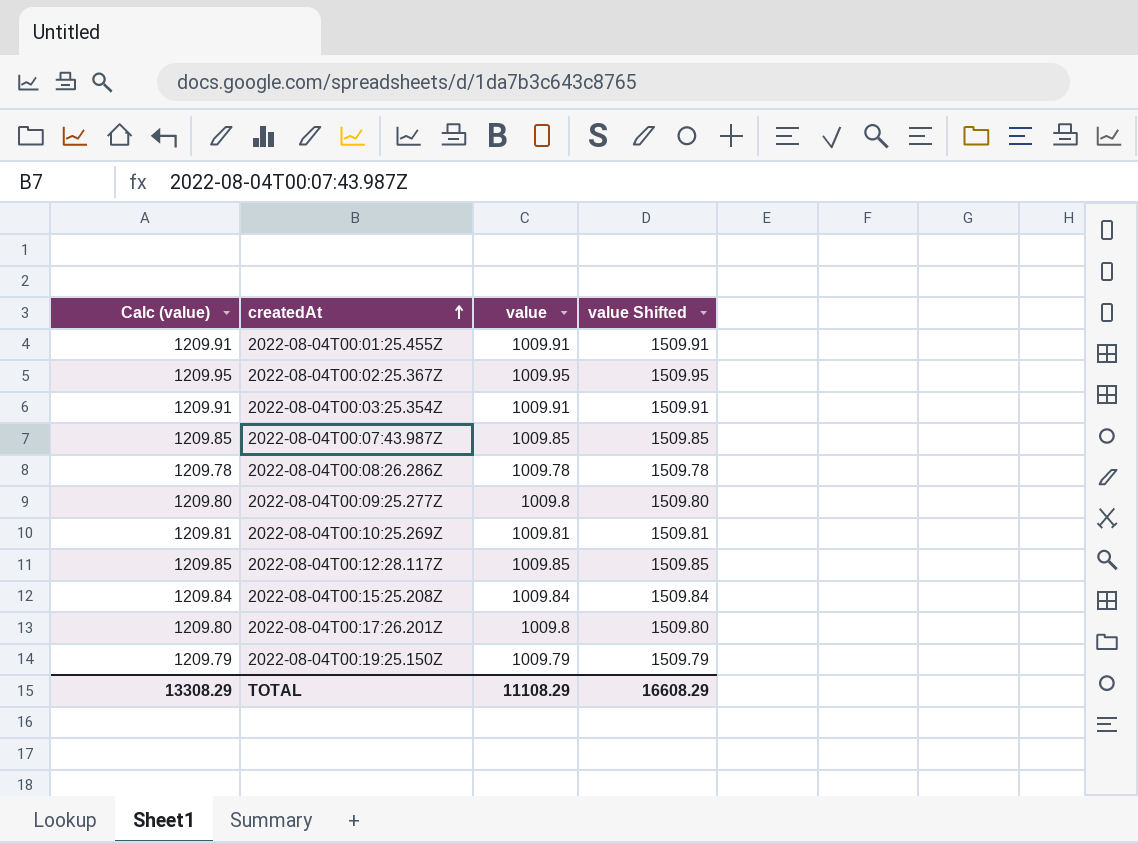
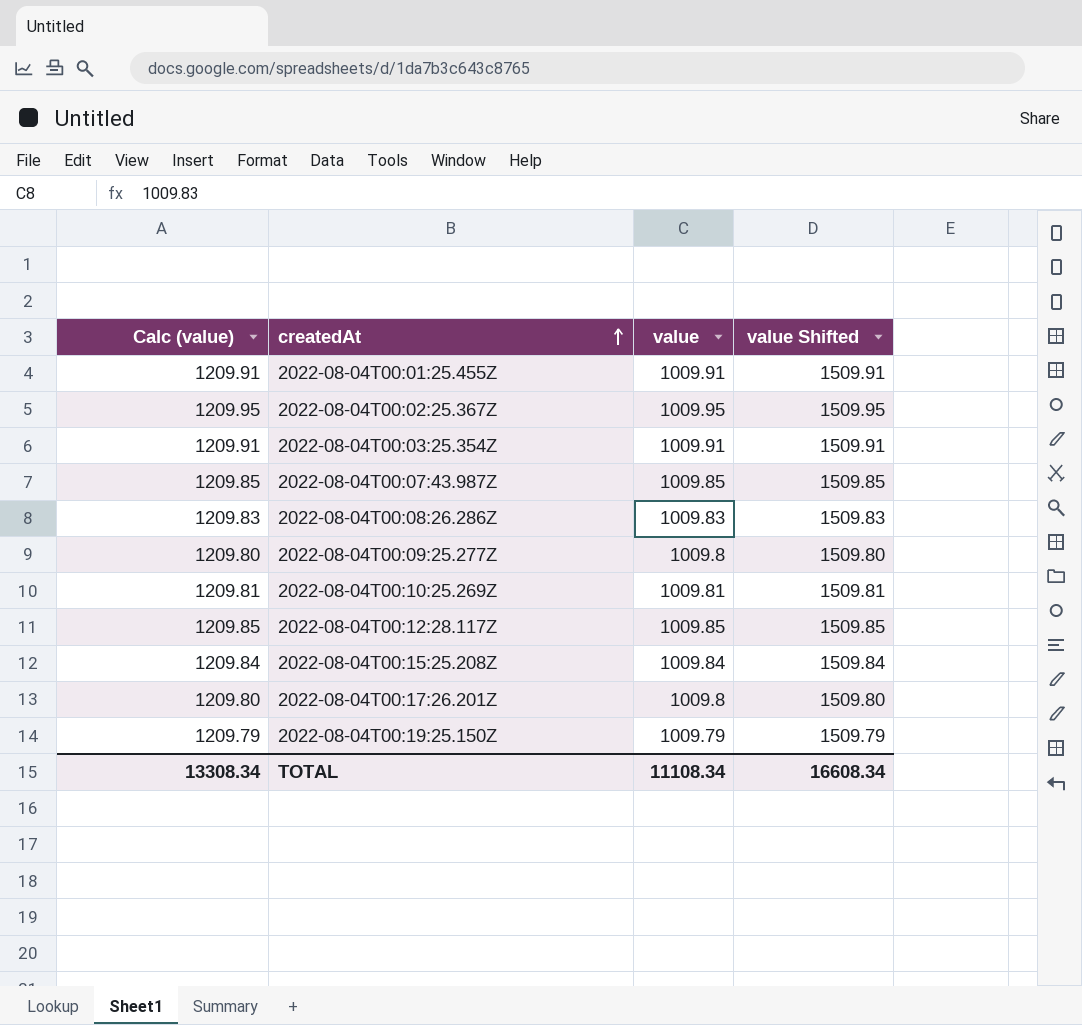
2022-08-04T00:08:26.286Z | Calc (value): 1209.78 -> 1209.83
2022-08-04T00:08:26.286Z | value: 1009.78 -> 1009.83
2022-08-04T00:08:26.286Z | value Shifted: 1509.78 -> 1509.83
TOTAL | Calc (value): 13308.29 -> 13308.34
TOTAL | value: 11108.29 -> 11108.34
TOTAL | value Shifted: 16608.29 -> 16608.34

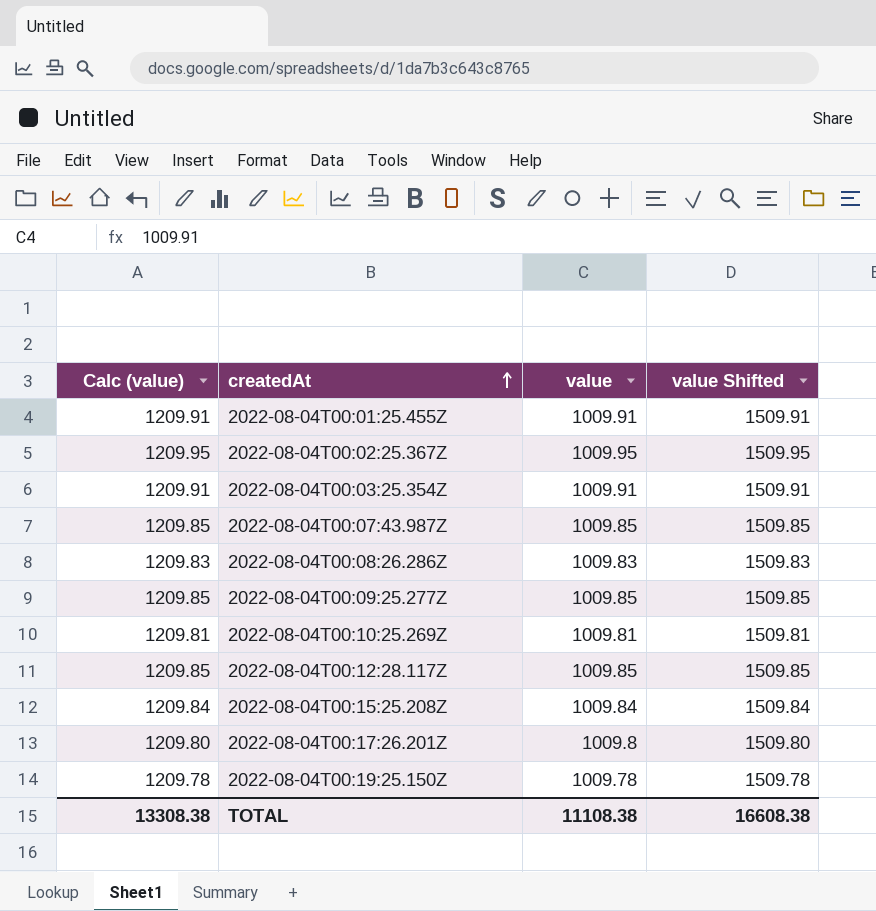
2022-08-04T00:09:25.277Z | Calc (value): 1209.80 -> 1209.85
2022-08-04T00:09:25.277Z | value: 1009.8 -> 1009.85
2022-08-04T00:09:25.277Z | value Shifted: 1509.80 -> 1509.85
2022-08-04T00:19:25.150Z | Calc (value): 1209.79 -> 1209.78
2022-08-04T00:19:25.150Z | value: 1009.79 -> 1009.78
2022-08-04T00:19:25.150Z | value Shifted: 1509.79 -> 1509.78
TOTAL | Calc (value): 13308.34 -> 13308.38
TOTAL | value: 11108.34 -> 11108.38
TOTAL | value Shifted: 16608.34 -> 16608.38

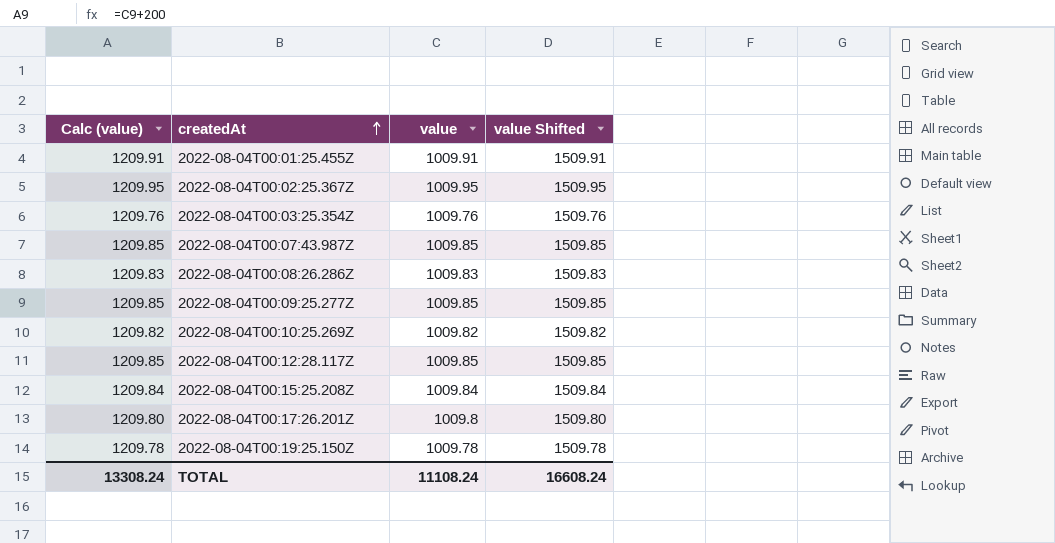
2022-08-04T00:03:25.354Z | Calc (value): 1209.91 -> 1209.76
2022-08-04T00:03:25.354Z | value: 1009.91 -> 1009.76
2022-08-04T00:03:25.354Z | value Shifted: 1509.91 -> 1509.76
2022-08-04T00:10:25.269Z | Calc (value): 1209.81 -> 1209.82
2022-08-04T00:10:25.269Z | value: 1009.81 -> 1009.82
2022-08-04T00:10:25.269Z | value Shifted: 1509.81 -> 1509.82
TOTAL | Calc (value): 13308.38 -> 13308.24
TOTAL | value: 11108.38 -> 11108.24
TOTAL | value Shifted: 16608.38 -> 16608.24

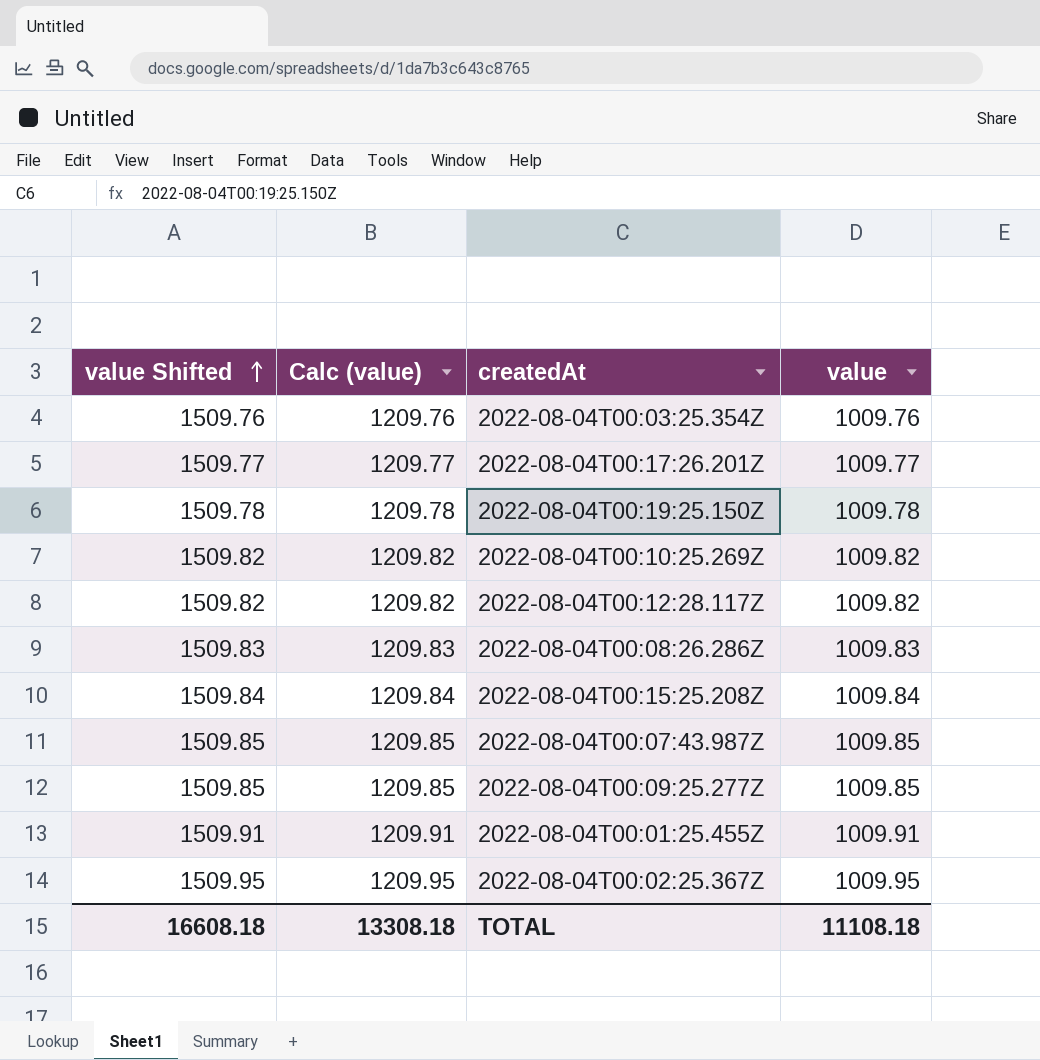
row order: createdAt ascending -> value Shifted ascending
column value Shifted | position: 4 -> 1
2022-08-04T00:17:26.201Z | value Shifted: 1509.80 -> 1509.77
2022-08-04T00:17:26.201Z | Calc (value): 1209.80 -> 1209.77
2022-08-04T00:17:26.201Z | value: 1009.8 -> 1009.77
2022-08-04T00:12:28.117Z | value Shifted: 1509.85 -> 1509.82
2022-08-04T00:12:28.117Z | Calc (value): 1209.85 -> 1209.82
2022-08-04T00:12:28.117Z | value: 1009.85 -> 1009.82
TOTAL | value Shifted: 16608.24 -> 16608.18
TOTAL | Calc (value): 13308.24 -> 13308.18
TOTAL | value: 11108.24 -> 11108.18

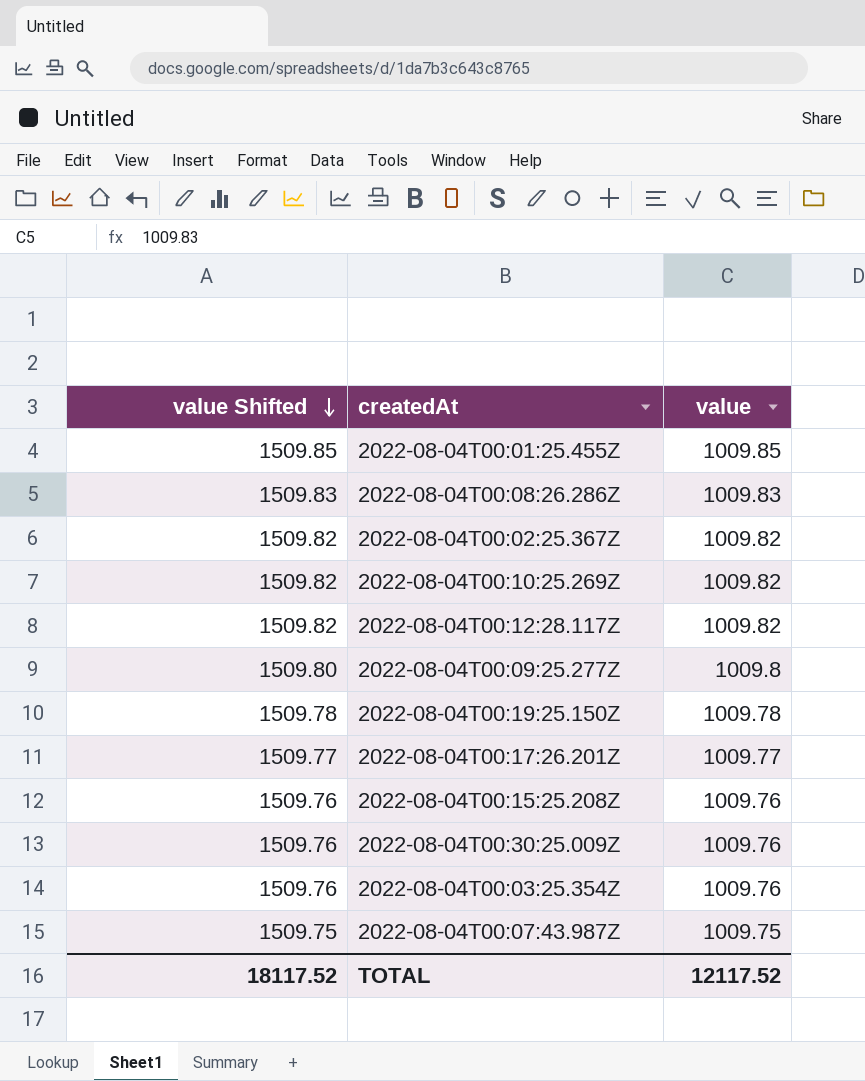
row order: value Shifted ascending -> value Shifted descending
column Calc (value) | formula: [value] + 200 -> none
2022-08-04T00:01:25.455Z | value Shifted: 1509.91 -> 1509.85
2022-08-04T00:01:25.455Z | value: 1009.91 -> 1009.85
2022-08-04T00:02:25.367Z | value Shifted: 1509.95 -> 1509.82
2022-08-04T00:02:25.367Z | value: 1009.95 -> 1009.82
2022-08-04T00:09:25.277Z | value Shifted: 1509.85 -> 1509.80
2022-08-04T00:09:25.277Z | value: 1009.85 -> 1009.8
2022-08-04T00:15:25.208Z | value Shifted: 1509.84 -> 1509.76
2022-08-04T00:15:25.208Z | value: 1009.84 -> 1009.76
row 2022-08-04T00:30:25.009Z: none -> 1509.76 | 1009.76
2022-08-04T00:07:43.987Z | value Shifted: 1509.85 -> 1509.75
2022-08-04T00:07:43.987Z | value: 1009.85 -> 1009.75
TOTAL | value Shifted: 16608.18 -> 18117.52
TOTAL | value: 11108.18 -> 12117.52

